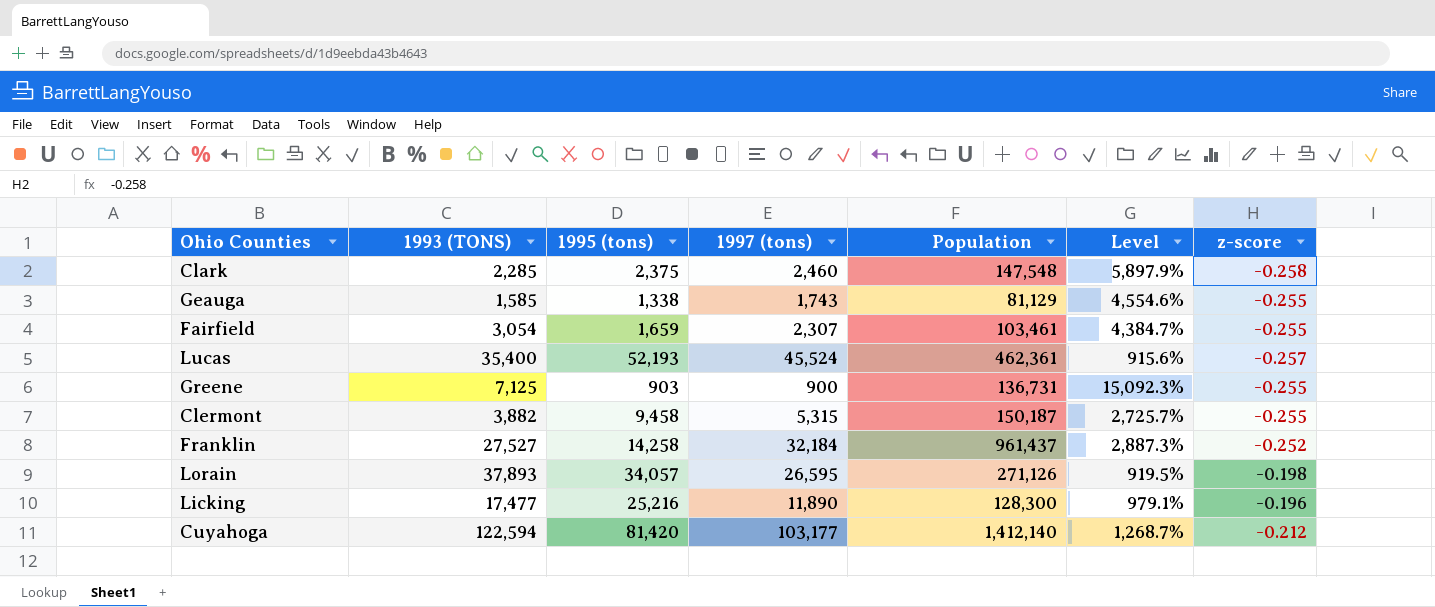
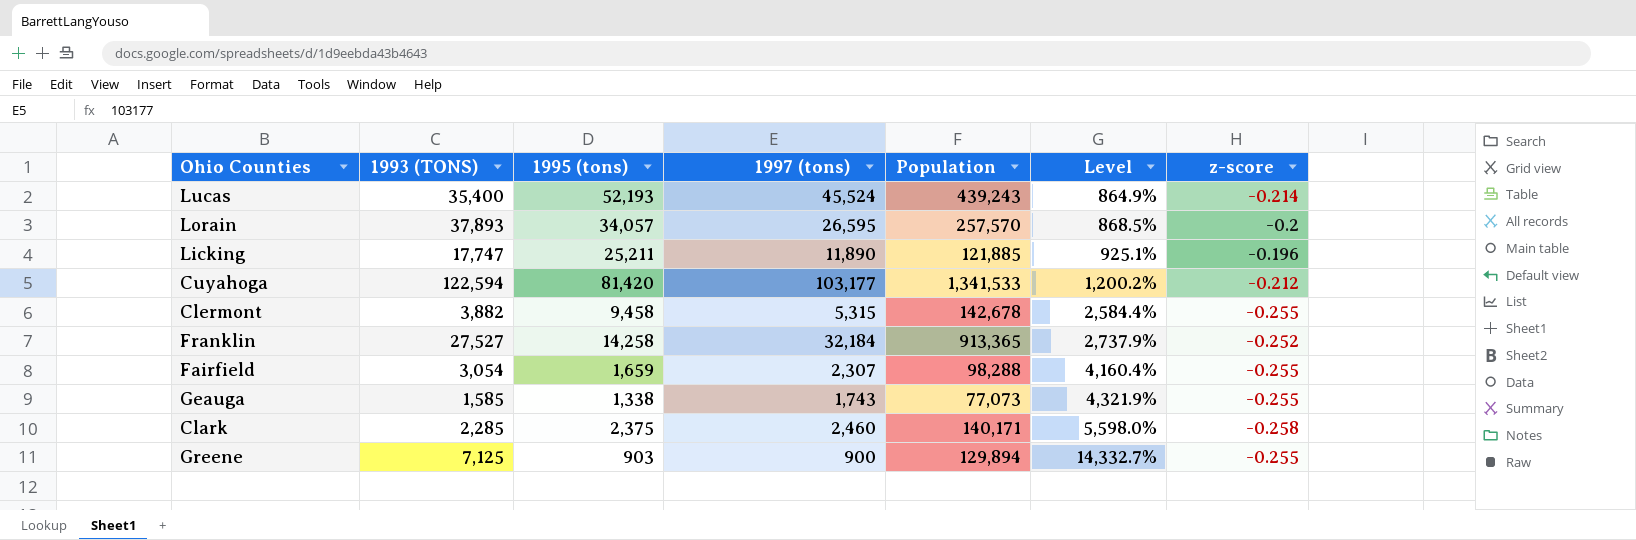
row order: none -> Level ascending
Lucas | Population: 462,361 -> 439,243
Lucas | Level: 915.6% -> 864.9%
Lucas | z-score: -0.257 -> -0.214
Lorain | Population: 271,126 -> 257,570
Lorain | Level: 919.5% -> 868.5%
Lorain | z-score: -0.198 -> -0.2
Licking | 1993 (TONS): 17,477 -> 17,747
Licking | 1995 (tons): 25,216 -> 25,211
Licking | Population: 128,300 -> 121,885
Licking | Level: 979.1% -> 925.1%
Cuyahoga | Population: 1,412,140 -> 1,341,533
Cuyahoga | Level: 1,268.7% -> 1,200.2%
Clermont | Population: 150,187 -> 142,678
Clermont | Level: 2,725.7% -> 2,584.4%
Franklin | Population: 961,437 -> 913,365
Franklin | Level: 2,887.3% -> 2,737.9%
Fairfield | Population: 103,461 -> 98,288
Fairfield | Level: 4,384.7% -> 4,160.4%
Geauga | Population: 81,129 -> 77,073
Geauga | Level: 4,554.6% -> 4,321.9%
Clark | Population: 147,548 -> 140,171
Clark | Level: 5,897.9% -> 5,598.0%
Greene | Population: 136,731 -> 129,894
Greene | Level: 15,092.3% -> 14,332.7%

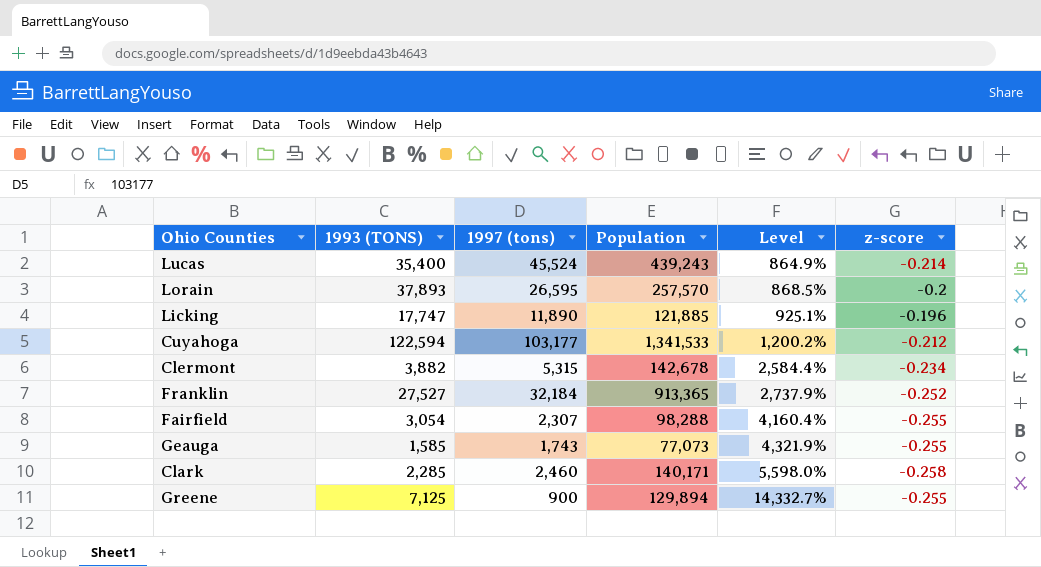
column 1995 (tons) | position: 3 -> none
Clermont | z-score: -0.255 -> -0.234

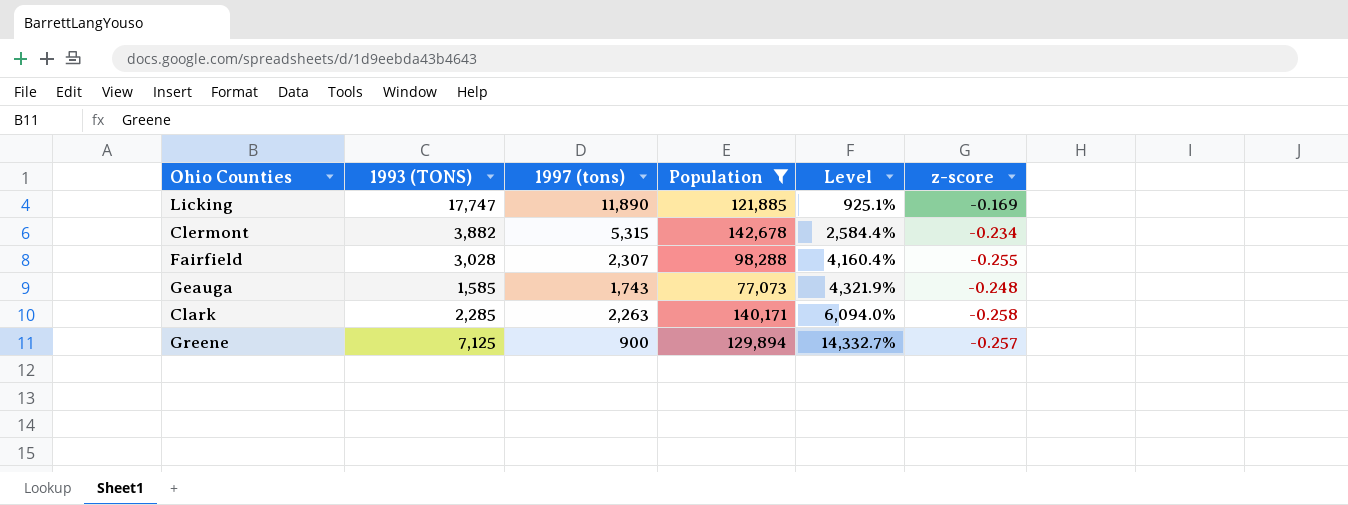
filter: none -> Population <= 142,678
Licking | z-score: -0.196 -> -0.169
Fairfield | 1993 (TONS): 3,054 -> 3,028
Geauga | z-score: -0.255 -> -0.248
Clark | 1997 (tons): 2,460 -> 2,263
Clark | Level: 5,598.0% -> 6,094.0%
Greene | z-score: -0.255 -> -0.257

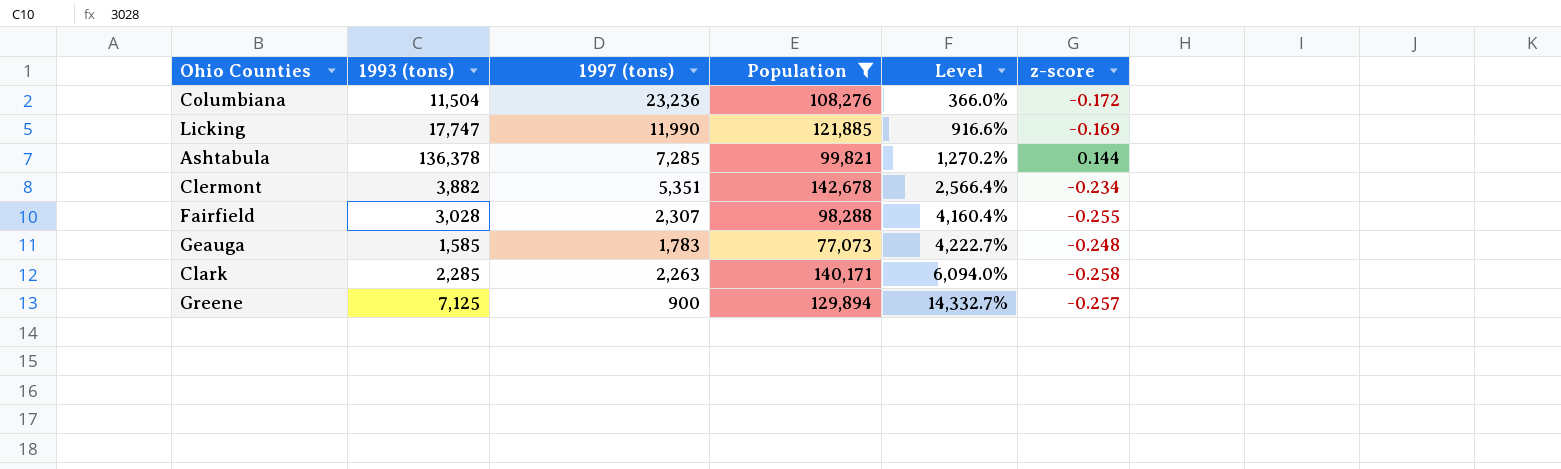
column name: 1993 (TONS) -> 1993 (tons)
row Columbiana: none -> 11,504 | 23,236 | 108,276 | 366.0% | -0.172
Licking | 1997 (tons): 11,890 -> 11,990
Licking | Level: 925.1% -> 916.6%
row Ashtabula: none -> 136,378 | 7,285 | 99,821 | 1,270.2% | 0.144
Clermont | 1997 (tons): 5,315 -> 5,351
Clermont | Level: 2,584.4% -> 2,566.4%
Geauga | 1997 (tons): 1,743 -> 1,783
Geauga | Level: 4,321.9% -> 4,222.7%

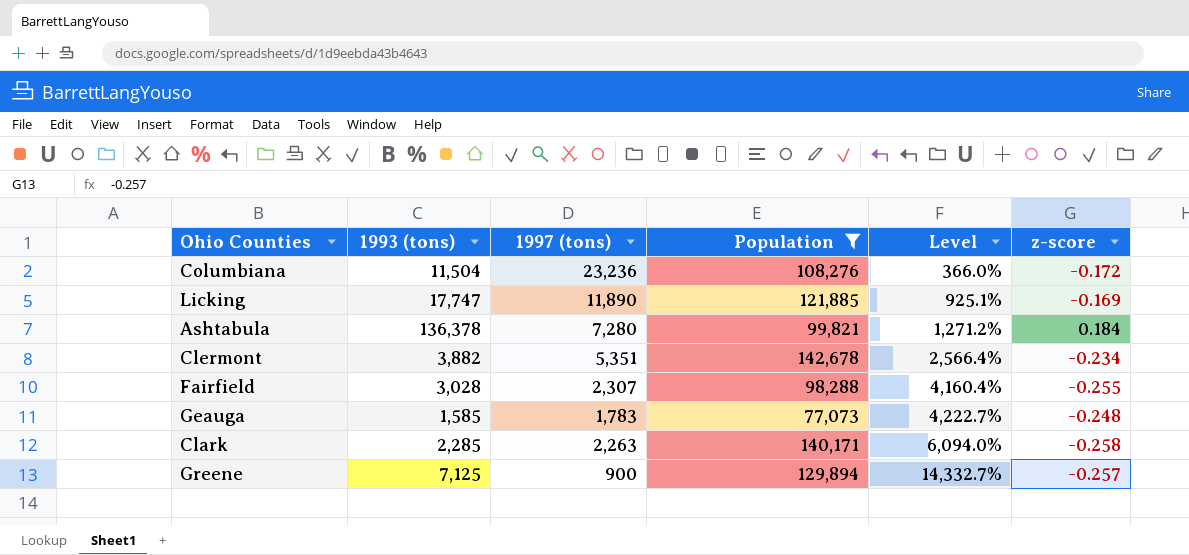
Licking | 1997 (tons): 11,990 -> 11,890
Licking | Level: 916.6% -> 925.1%
Ashtabula | 1997 (tons): 7,285 -> 7,280
Ashtabula | Level: 1,270.2% -> 1,271.2%
Ashtabula | z-score: 0.144 -> 0.184

